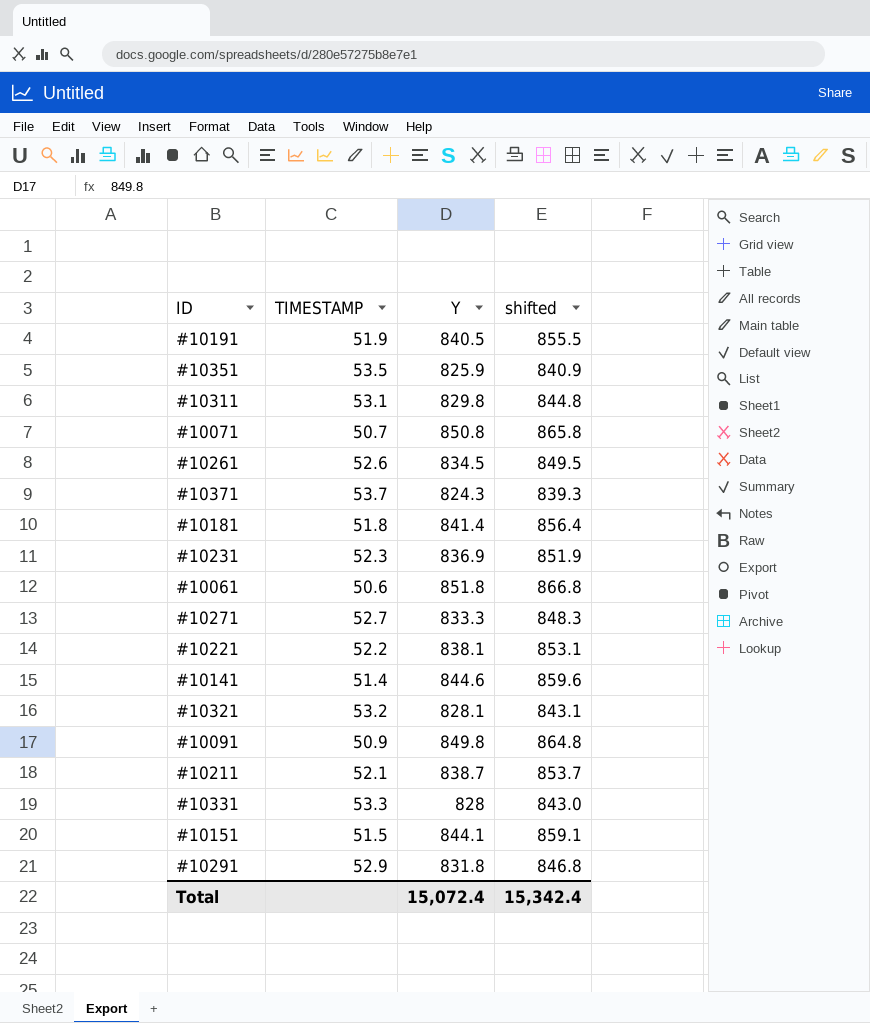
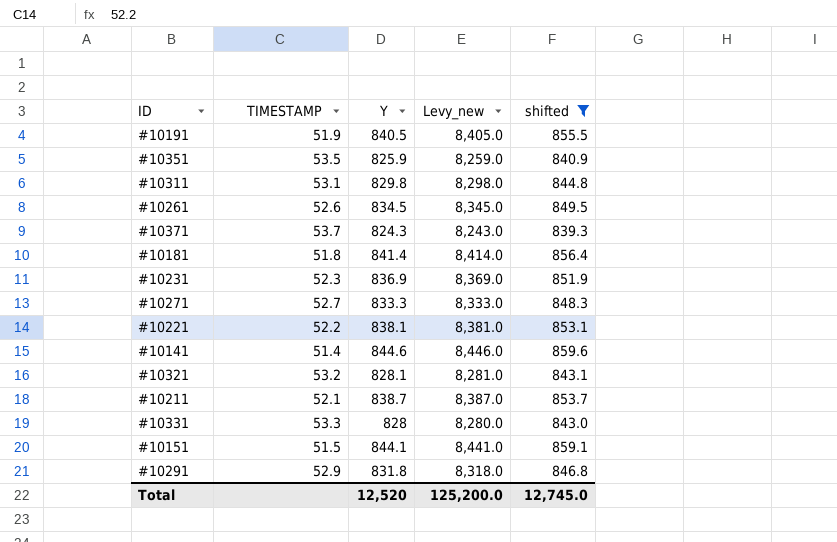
filter: none -> shifted <= 859.6
column Levy_new | formula: none -> [Y] * 10
Total | Y: 15,072.4 -> 12,520
Total | shifted: 15,342.4 -> 12,745.0

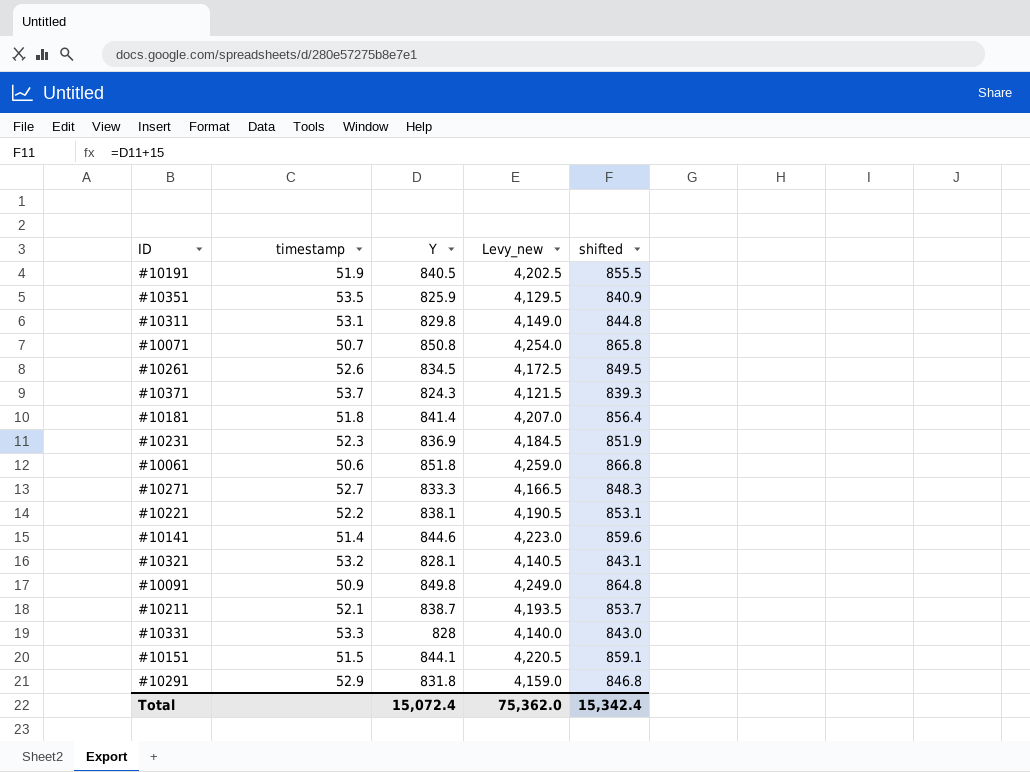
filter: shifted <= 859.6 -> none
column name: TIMESTAMP -> timestamp
column Levy_new | formula: [Y] * 10 -> [Y] * 5
Total | Y: 12,520 -> 15,072.4
Total | Levy_new: 125,200.0 -> 75,362.0
Total | shifted: 12,745.0 -> 15,342.4

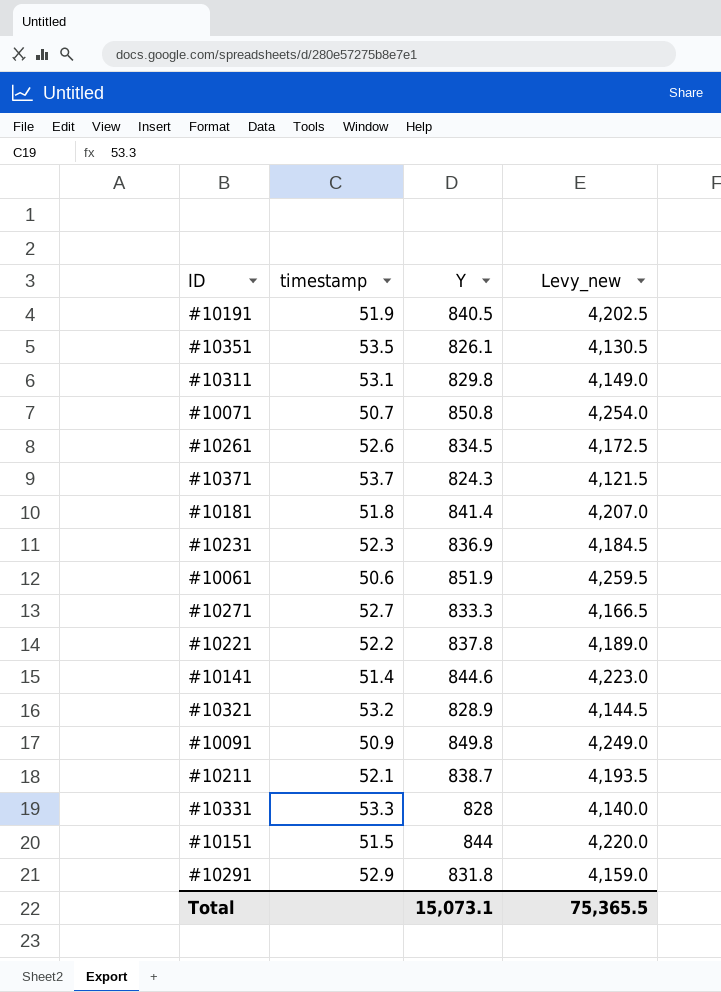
column shifted | formula: [Y] + 15 -> none
#10351 | Y: 825.9 -> 826.1
#10351 | Levy_new: 4,129.5 -> 4,130.5
#10061 | Y: 851.8 -> 851.9
#10061 | Levy_new: 4,259.0 -> 4,259.5
#10221 | Y: 838.1 -> 837.8
#10221 | Levy_new: 4,190.5 -> 4,189.0
#10321 | Y: 828.1 -> 828.9
#10321 | Levy_new: 4,140.5 -> 4,144.5
#10151 | Y: 844.1 -> 844
#10151 | Levy_new: 4,220.5 -> 4,220.0
Total | Y: 15,072.4 -> 15,073.1
Total | Levy_new: 75,362.0 -> 75,365.5

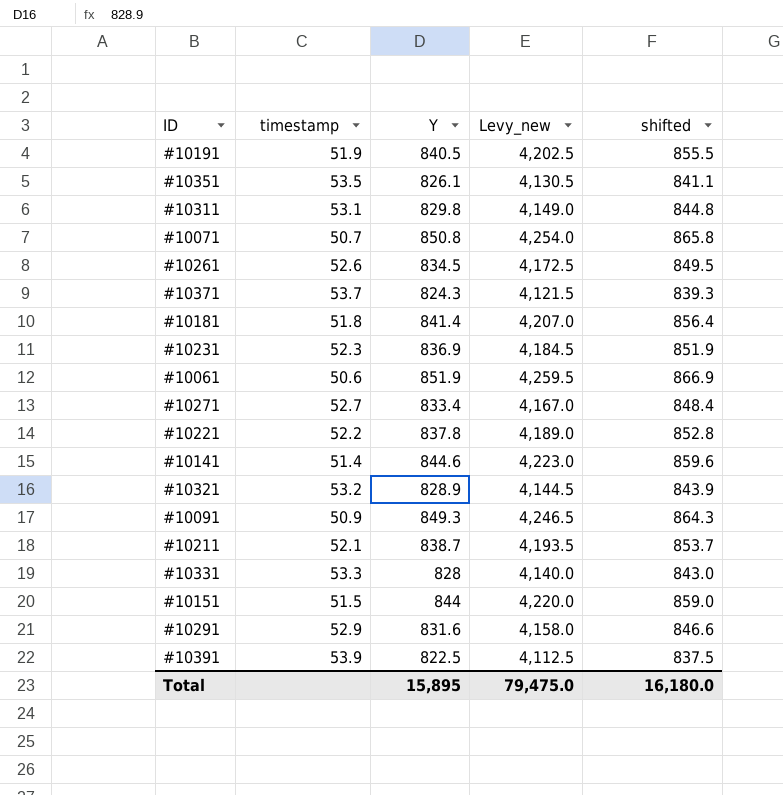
column shifted | formula: none -> [Y] + 15
#10271 | Y: 833.3 -> 833.4
#10271 | Levy_new: 4,166.5 -> 4,167.0
#10091 | Y: 849.8 -> 849.3
#10091 | Levy_new: 4,249.0 -> 4,246.5
#10291 | Y: 831.8 -> 831.6
#10291 | Levy_new: 4,159.0 -> 4,158.0
row #10391: none -> 53.9 | 822.5 | 4,112.5 | 837.5
Total | Y: 15,073.1 -> 15,895
Total | Levy_new: 75,365.5 -> 79,475.0

